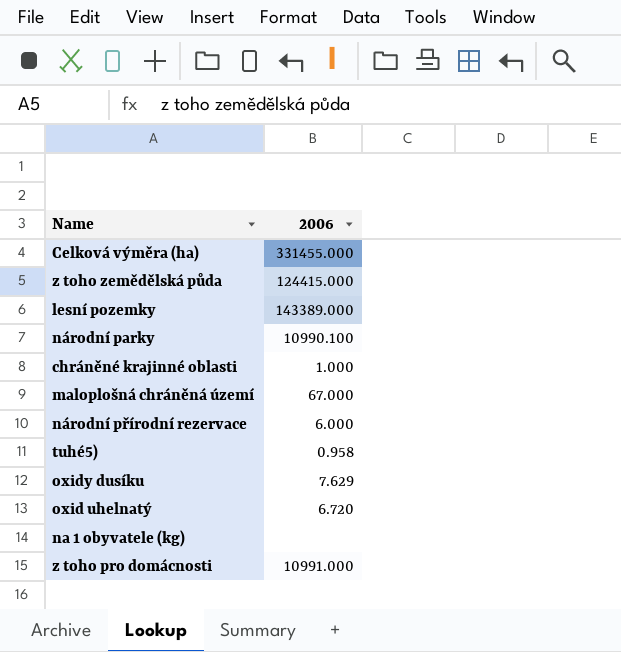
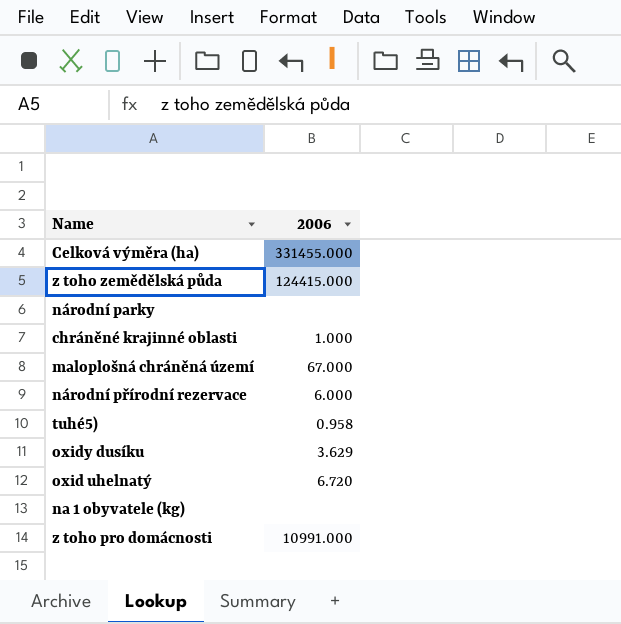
row lesní pozemky: 143389.000 -> none
národní parky | 2006: 10990.100 -> none
oxidy dusíku | 2006: 7.629 -> 3.629

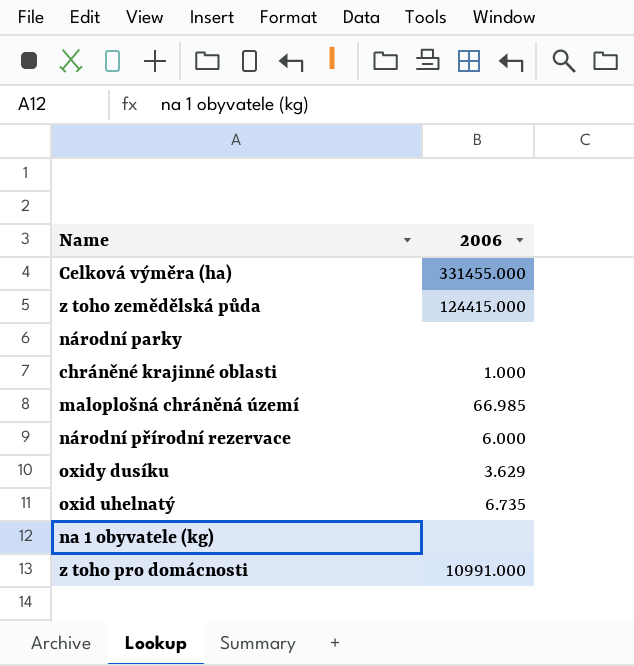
row tuhé5): 0.958 -> none
maloplošná chráněná území | 2006: 67.000 -> 66.985
oxid uhelnatý | 2006: 6.720 -> 6.735

